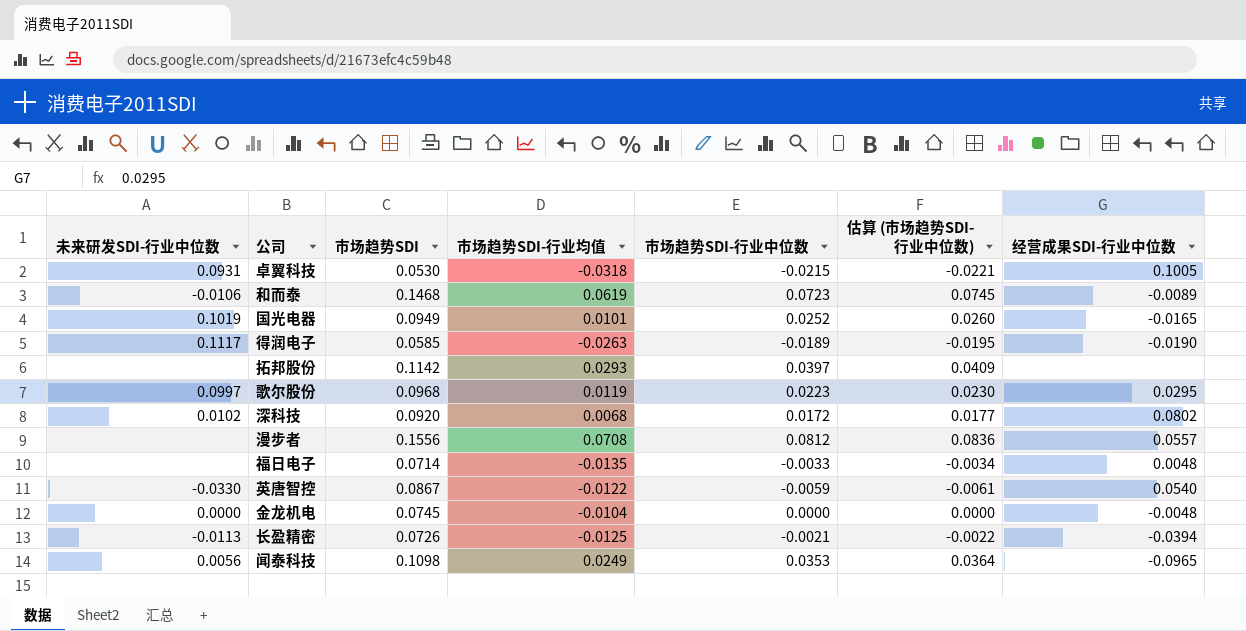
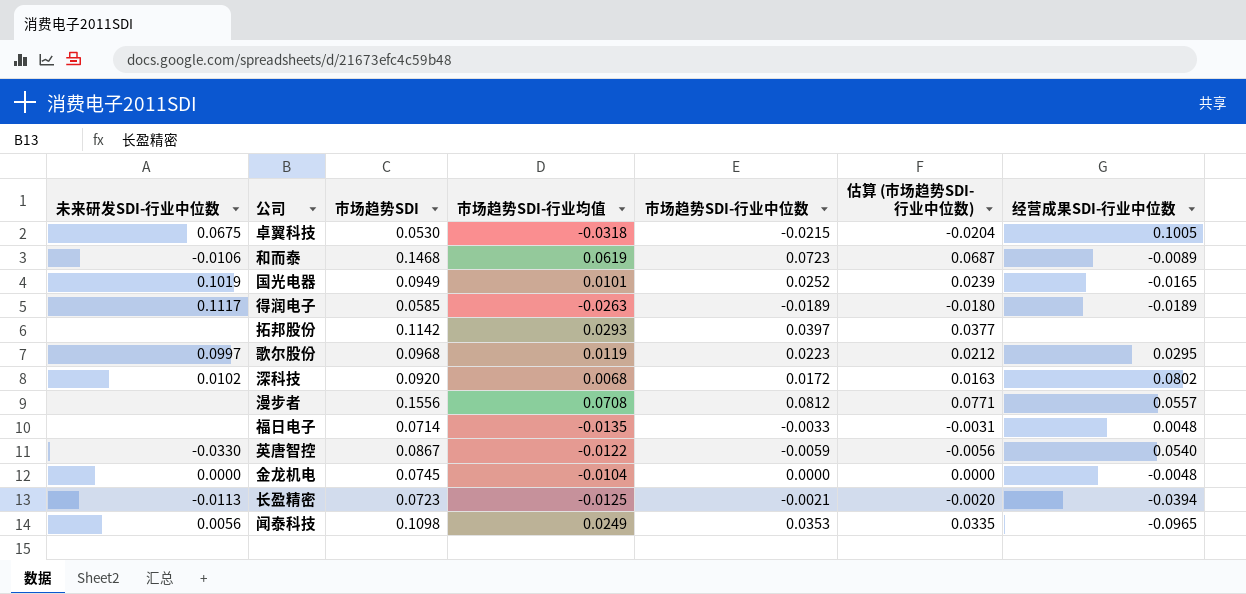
column 估算 (市场趋势SDI-行业中位数) | formula: [市场趋势SDI-行业中位数] * 1.03 -> [市场趋势SDI-行业中位数] * 0.95
卓翼科技 | 未来研发SDI-行业中位数: 0.0931 -> 0.0675
得润电子 | 经营成果SDI-行业中位数: -0.0190 -> -0.0189
长盈精密 | 市场趋势SDI: 0.0726 -> 0.0723

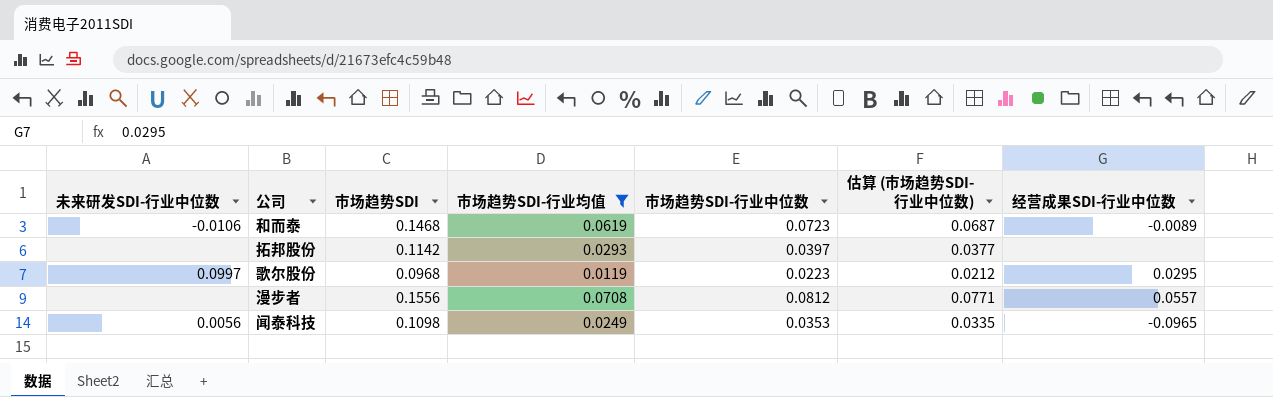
filter: none -> 市场趋势SDI-行业均值 >= 0.0119

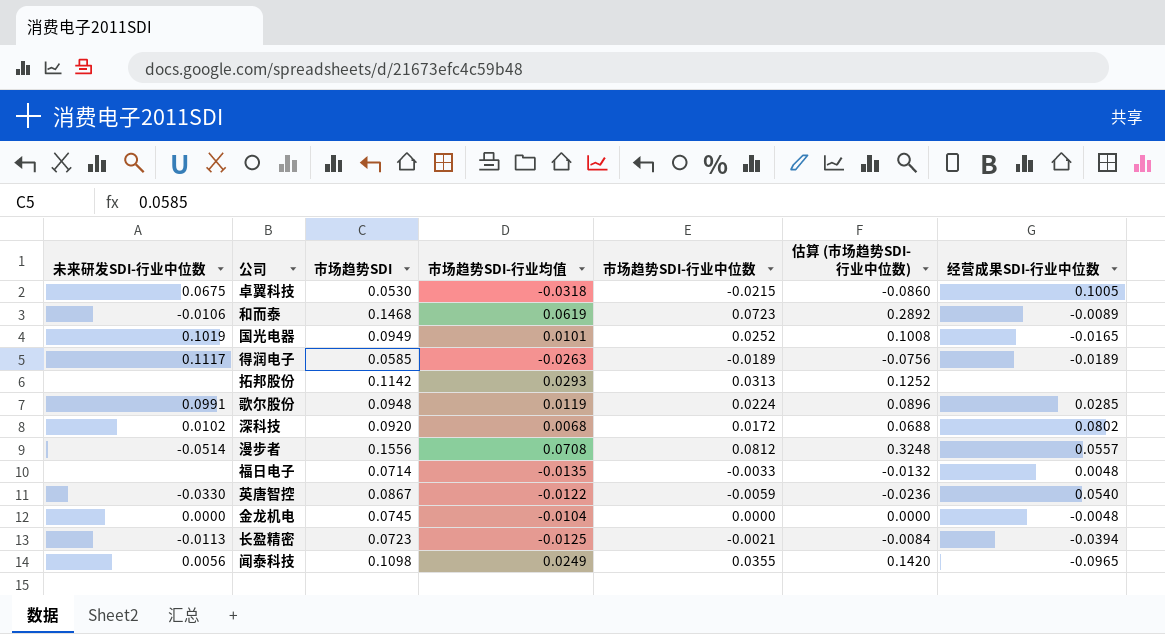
filter: 市场趋势SDI-行业均值 >= 0.0119 -> none
column 估算 (市场趋势SDI-行业中位数) | formula: [市场趋势SDI-行业中位数] * 0.95 -> [市场趋势SDI-行业中位数] * 4
拓邦股份 | 市场趋势SDI-行业中位数: 0.0397 -> 0.0313
歌尔股份 | 未来研发SDI-行业中位数: 0.0997 -> 0.0991
歌尔股份 | 市场趋势SDI: 0.0968 -> 0.0948
歌尔股份 | 市场趋势SDI-行业中位数: 0.0223 -> 0.0224
歌尔股份 | 经营成果SDI-行业中位数: 0.0295 -> 0.0285
漫步者 | 未来研发SDI-行业中位数: none -> -0.0514
闻泰科技 | 市场趋势SDI-行业中位数: 0.0353 -> 0.0355

